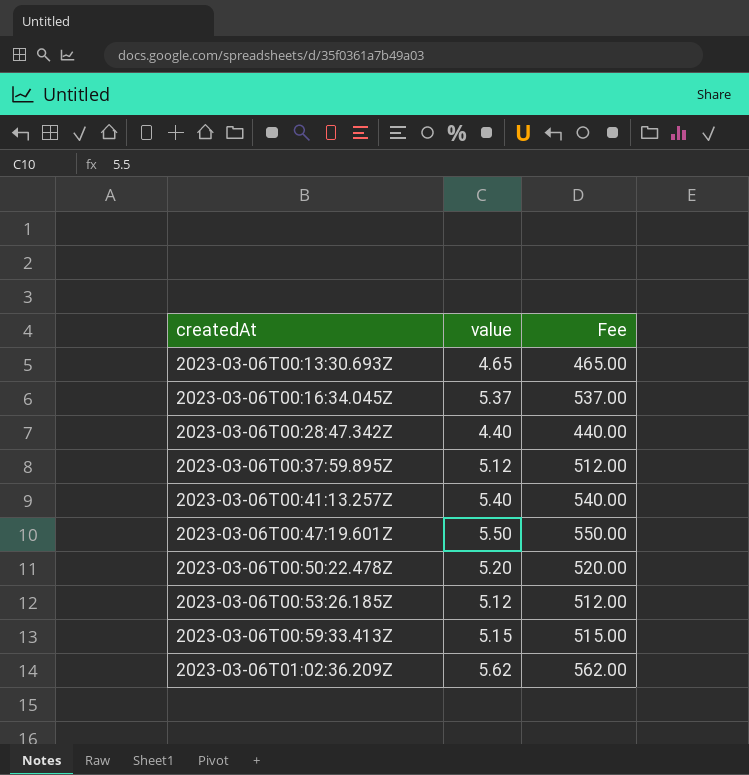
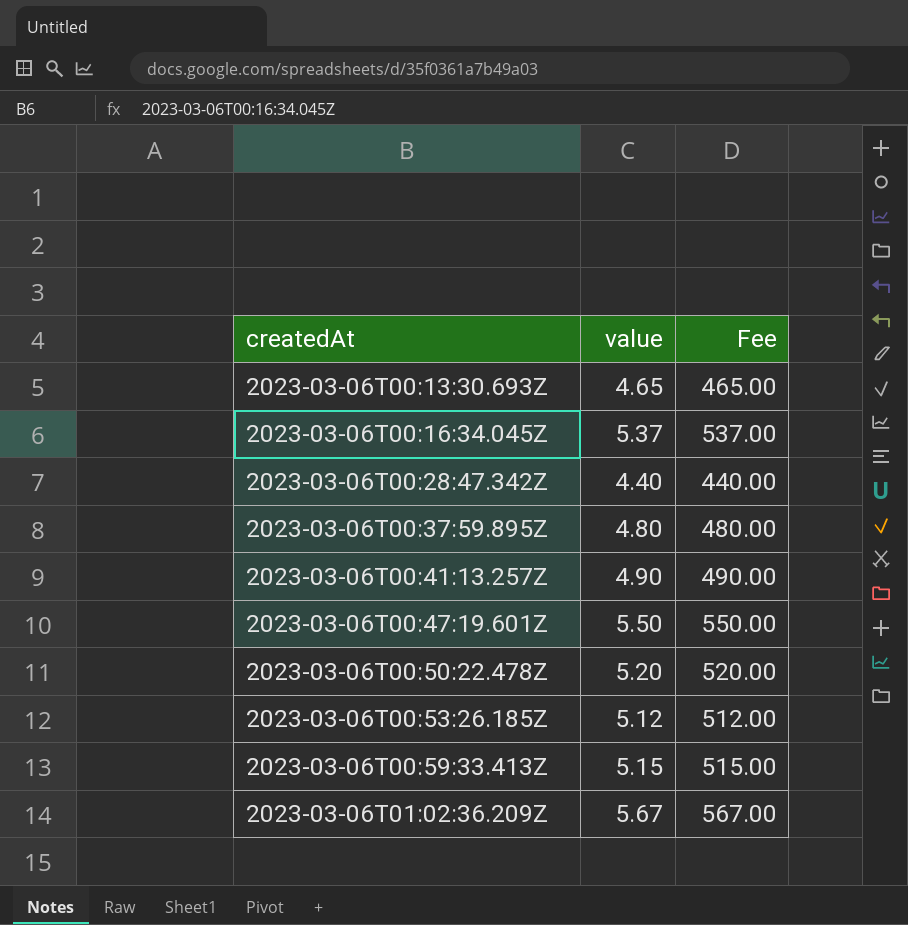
2023-03-06T00:37:59.895Z | value: 5.12 -> 4.80
2023-03-06T00:37:59.895Z | Fee: 512.00 -> 480.00
2023-03-06T00:41:13.257Z | value: 5.40 -> 4.90
2023-03-06T00:41:13.257Z | Fee: 540.00 -> 490.00
2023-03-06T01:02:36.209Z | value: 5.62 -> 5.67
2023-03-06T01:02:36.209Z | Fee: 562.00 -> 567.00

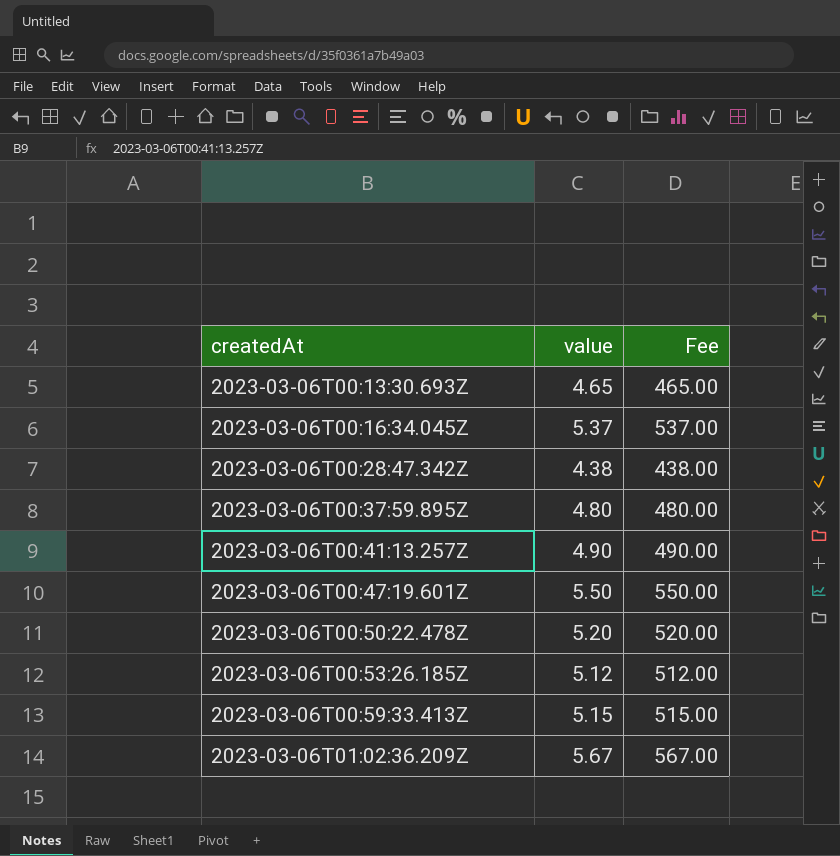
2023-03-06T00:28:47.342Z | value: 4.40 -> 4.38
2023-03-06T00:28:47.342Z | Fee: 440.00 -> 438.00

